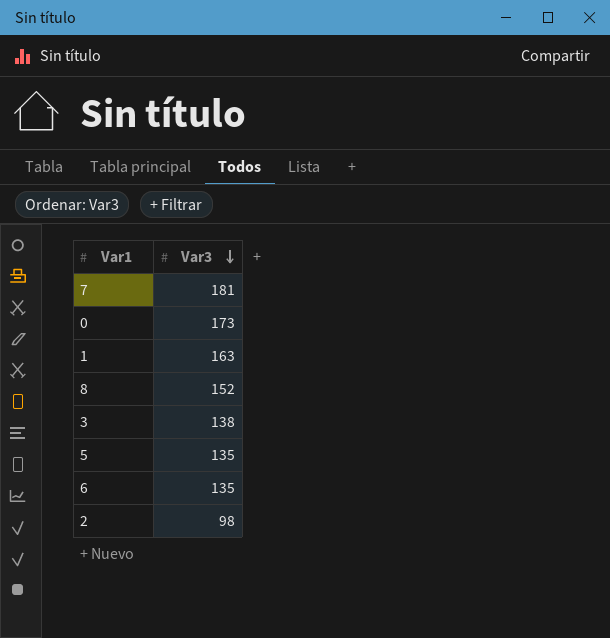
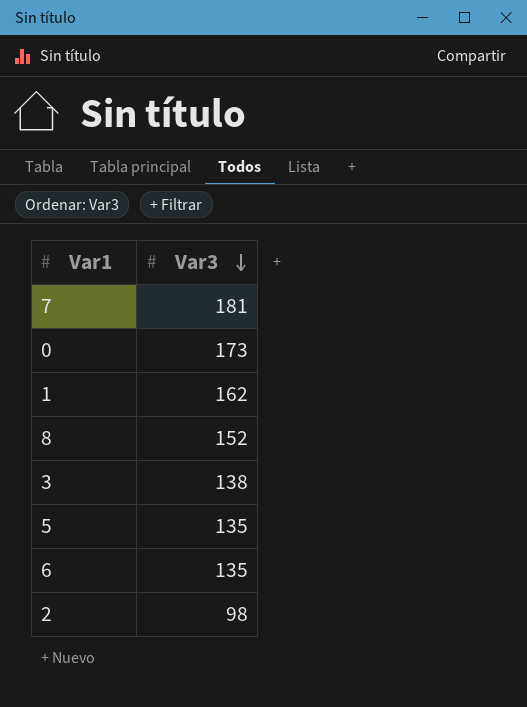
1 | Var3: 163 -> 162

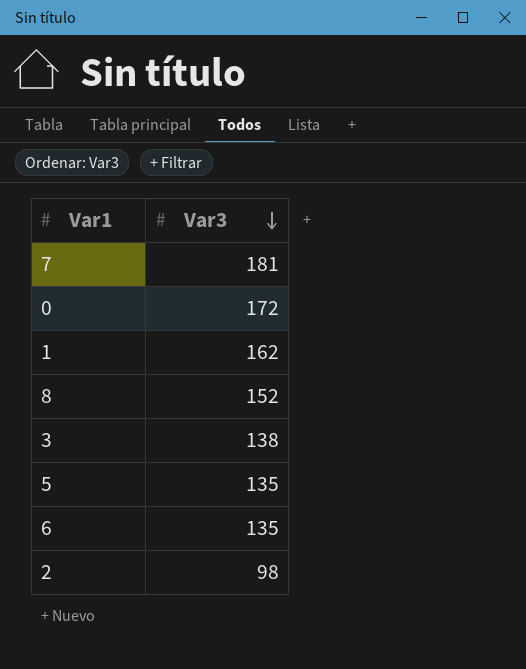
0 | Var3: 173 -> 172

